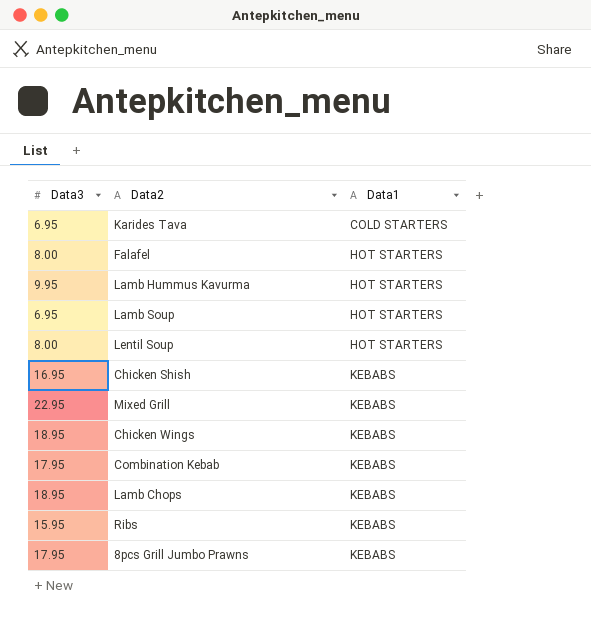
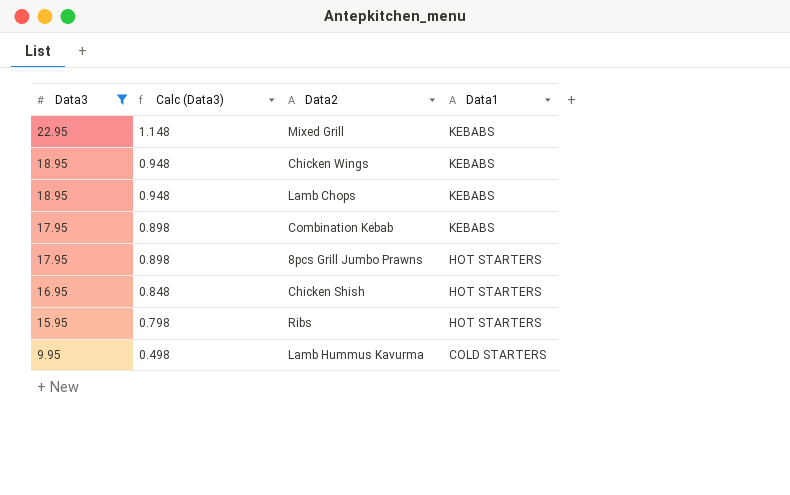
filter: none -> Data3 >= 9.95
row order: Data1 ascending -> Data3 descending
column Calc (Data3) | formula: none -> [Data3] * 0.05
8pcs Grill Jumbo Prawns | Data1: KEBABS -> HOT STARTERS
Chicken Shish | Data1: KEBABS -> HOT STARTERS
Ribs | Data1: KEBABS -> HOT STARTERS
Lamb Hummus Kavurma | Data1: HOT STARTERS -> COLD STARTERS

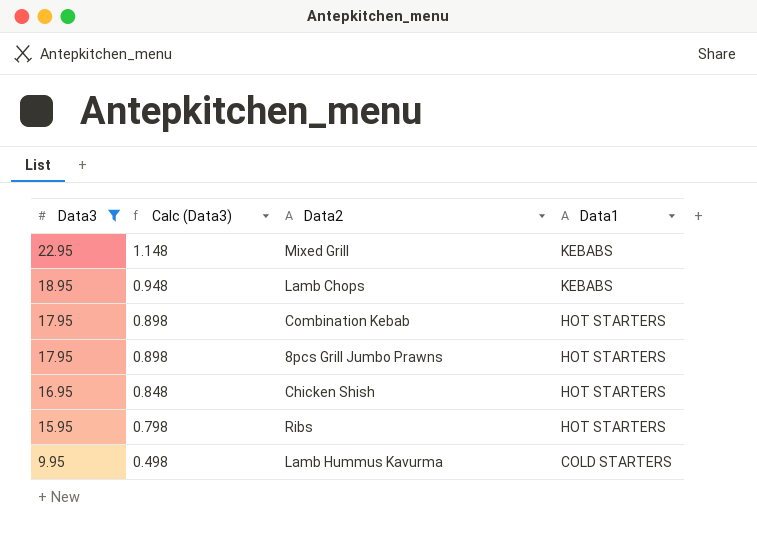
row Chicken Wings: 18.95 | 0.948 | KEBABS -> none
Combination Kebab | Data1: KEBABS -> HOT STARTERS

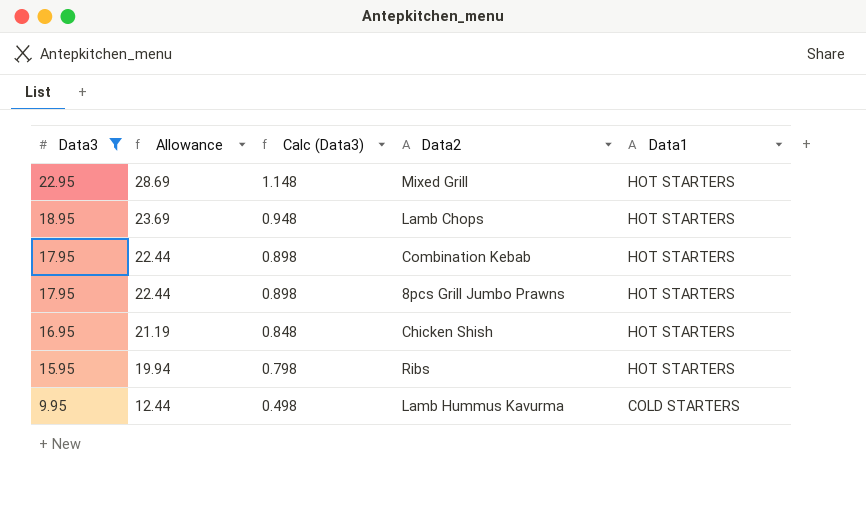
column Allowance | formula: none -> [Data3] * 1.25
Mixed Grill | Data1: KEBABS -> HOT STARTERS
Lamb Chops | Data1: KEBABS -> HOT STARTERS

